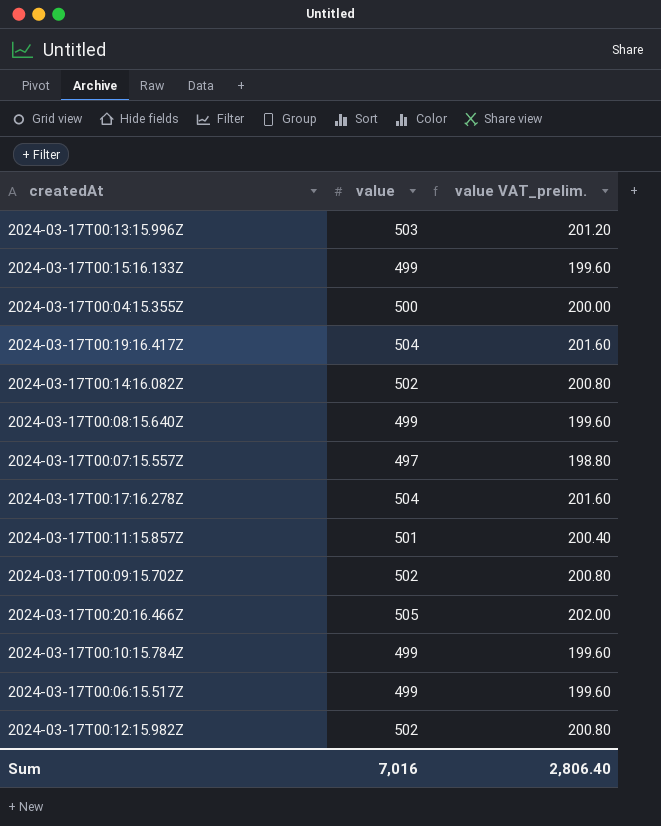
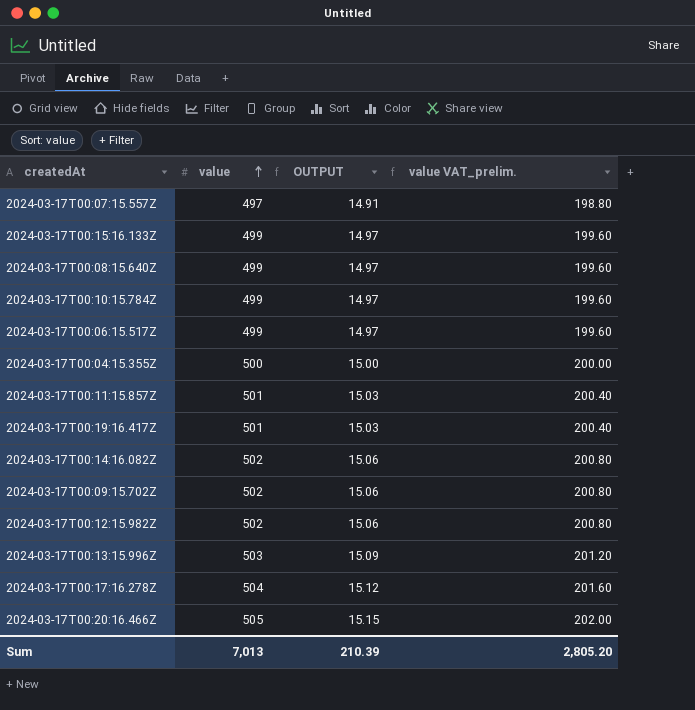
row order: none -> value ascending
column OUTPUT | formula: none -> [value] * 0.03
2024-03-17T00:19:16.417Z | value: 504 -> 501
2024-03-17T00:19:16.417Z | value VAT_prelim.: 201.60 -> 200.40
Sum | value: 7,016 -> 7,013
Sum | value VAT_prelim.: 2,806.40 -> 2,805.20

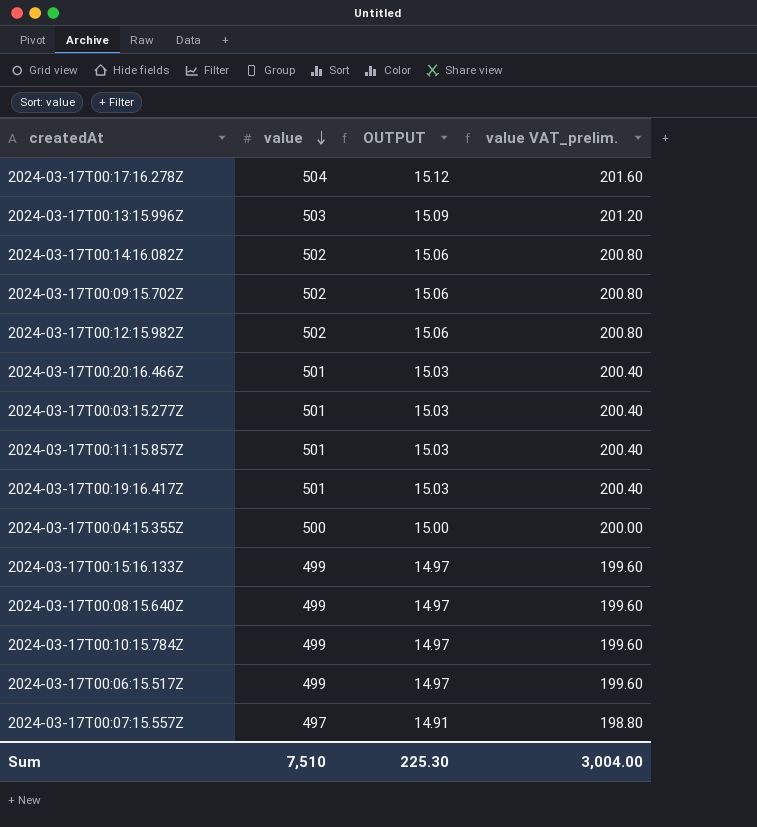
row order: value ascending -> value descending
2024-03-17T00:20:16.466Z | value: 505 -> 501
2024-03-17T00:20:16.466Z | OUTPUT: 15.15 -> 15.03
2024-03-17T00:20:16.466Z | value VAT_prelim.: 202.00 -> 200.40
row 2024-03-17T00:03:15.277Z: none -> 501 | 15.03 | 200.40
Sum | value: 7,013 -> 7,510
Sum | OUTPUT: 210.39 -> 225.30
Sum | value VAT_prelim.: 2,805.20 -> 3,004.00

